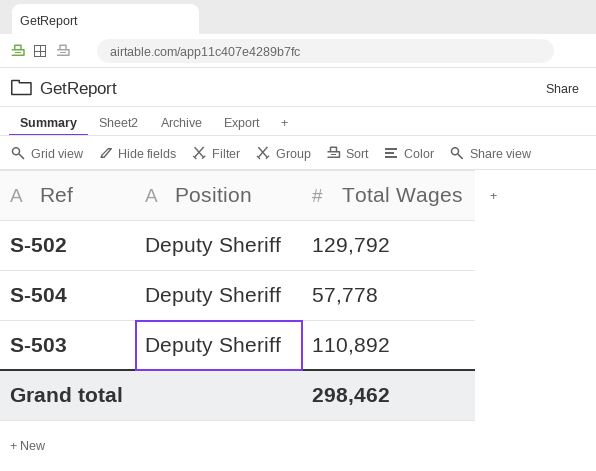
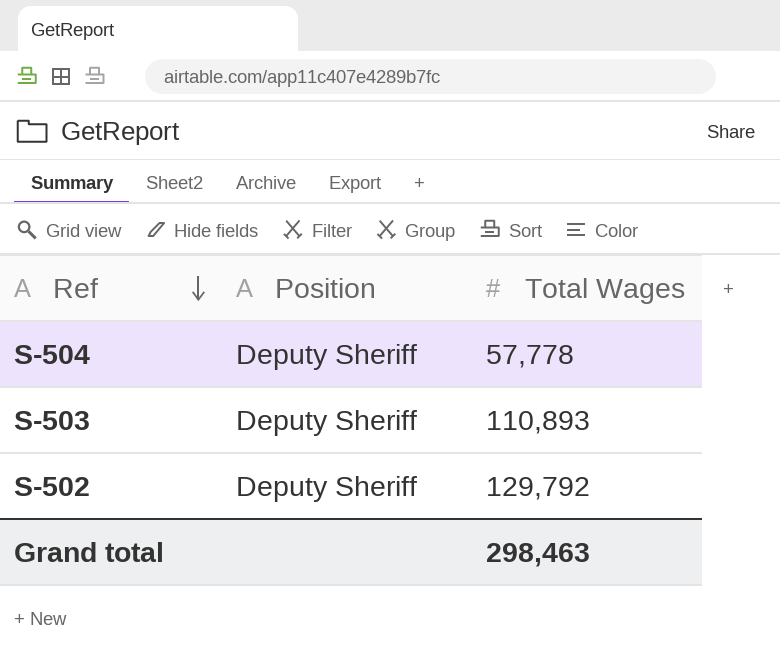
row order: none -> Ref descending
S-503 | Total Wages: 110,892 -> 110,893
Grand total | Total Wages: 298,462 -> 298,463

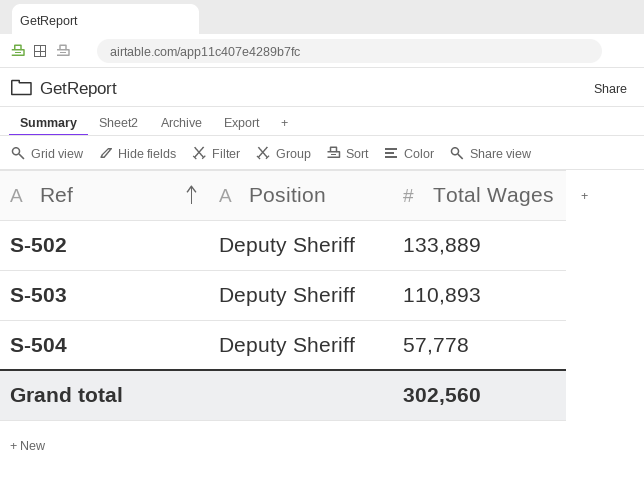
row order: Ref descending -> Ref ascending
S-502 | Total Wages: 129,792 -> 133,889
Grand total | Total Wages: 298,463 -> 302,560

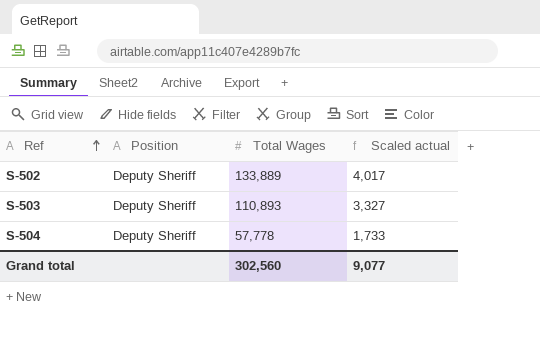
column Scaled actual | formula: none -> [Total Wages] * 0.03

